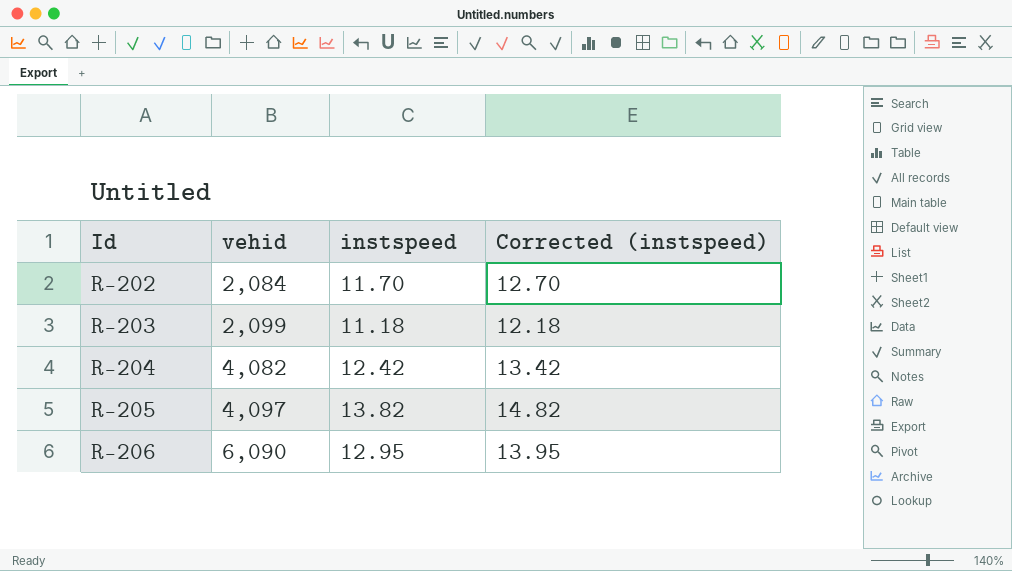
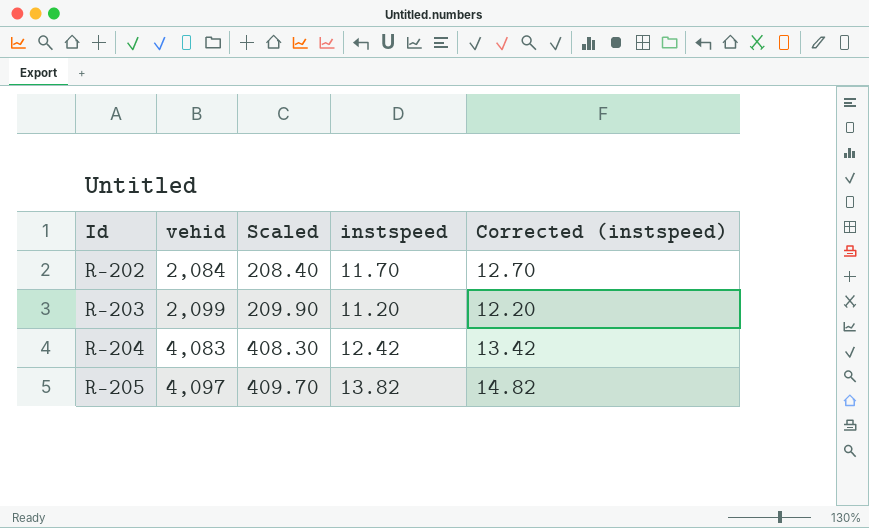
column Scaled | formula: none -> [vehid] * 0.1
row R-206: 6,090 | 12.95 | 13.95 -> none
R-203 | instspeed: 11.18 -> 11.20
R-203 | Corrected (instspeed): 12.18 -> 12.20
R-204 | vehid: 4,082 -> 4,083

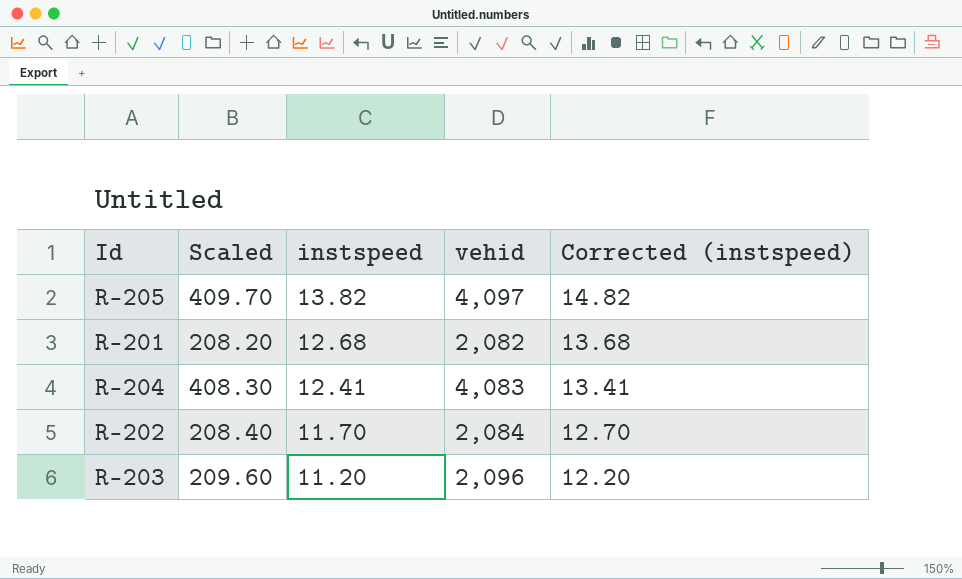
row order: Id ascending -> instspeed descending
column vehid | position: 2 -> 4
row R-201: none -> 208.20 | 12.68 | 2,082 | 13.68
R-204 | instspeed: 12.42 -> 12.41
R-204 | Corrected (instspeed): 13.42 -> 13.41
R-203 | Scaled: 209.90 -> 209.60
R-203 | vehid: 2,099 -> 2,096

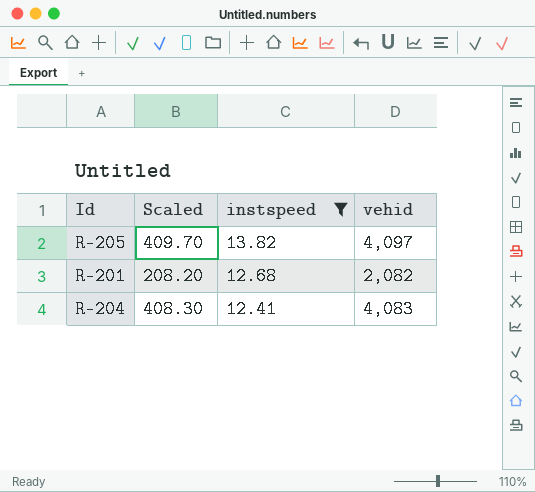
filter: none -> instspeed >= 12.41
column Corrected (instspeed) | formula: [instspeed] + 1 -> none

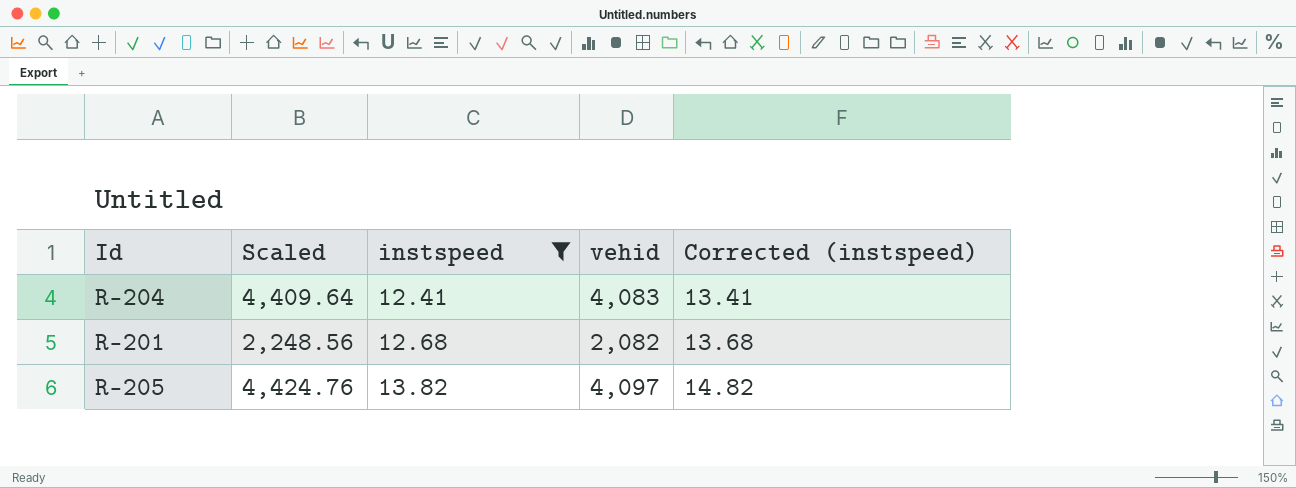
row order: instspeed descending -> instspeed ascending
column Scaled | formula: [vehid] * 0.1 -> [vehid] * 1.08
column Corrected (instspeed) | formula: none -> [instspeed] + 1

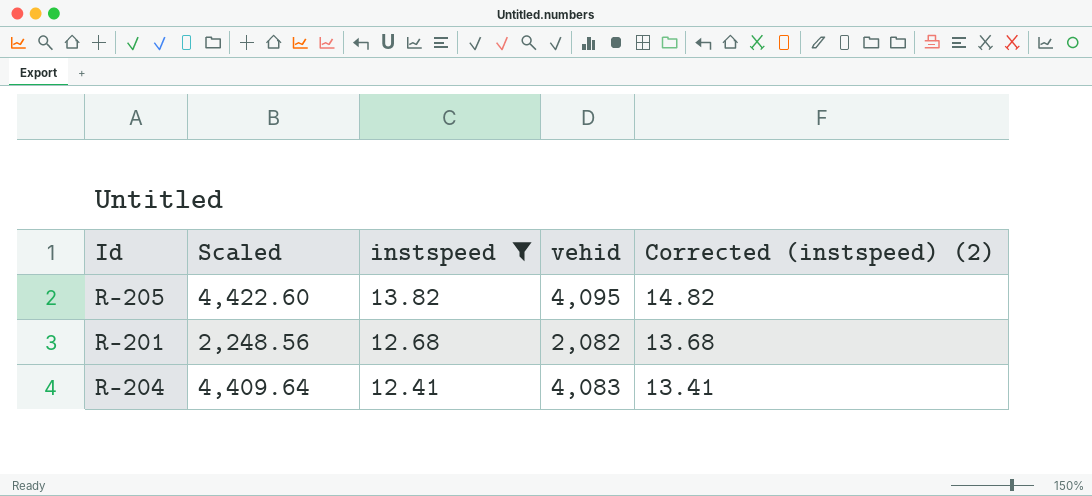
row order: instspeed ascending -> instspeed descending
column name: Corrected (instspeed) -> Corrected (instspeed) (2)
R-205 | Scaled: 4,424.76 -> 4,422.60
R-205 | vehid: 4,097 -> 4,095

